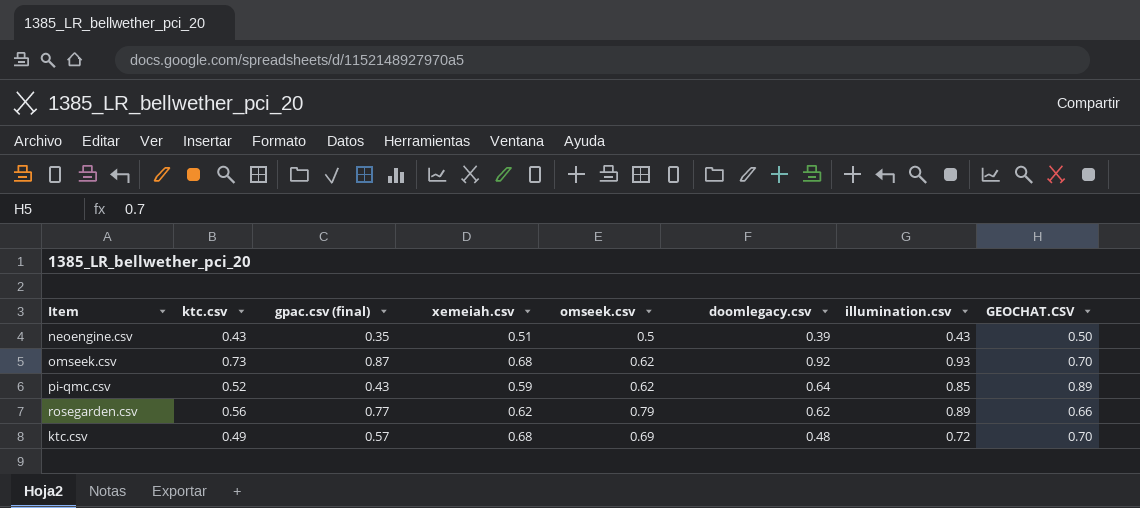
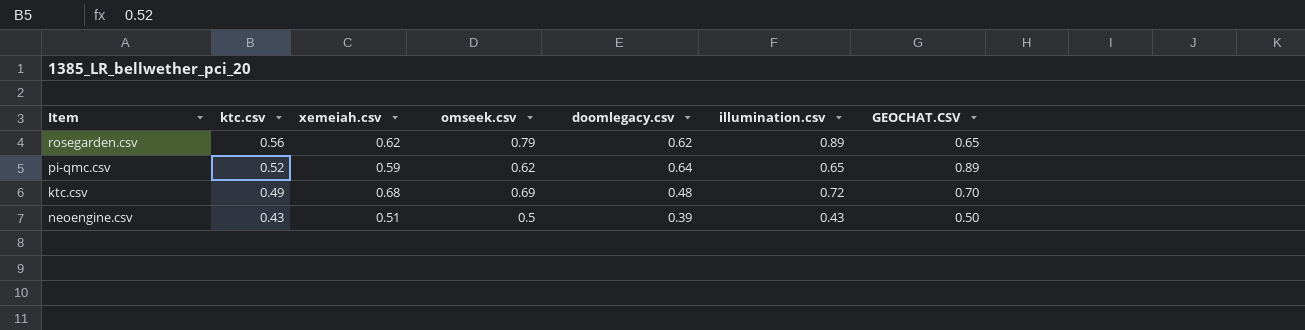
row order: none -> ktc.csv descending
column gpac.csv (final) | position: 3 -> none
row omseek.csv: 0.73 | 0.87 | 0.68 | 0.62 | 0.92 | 0.93 | 0.70 -> none
rosegarden.csv | GEOCHAT.CSV: 0.66 -> 0.65
pi-qmc.csv | illumination.csv: 0.85 -> 0.65

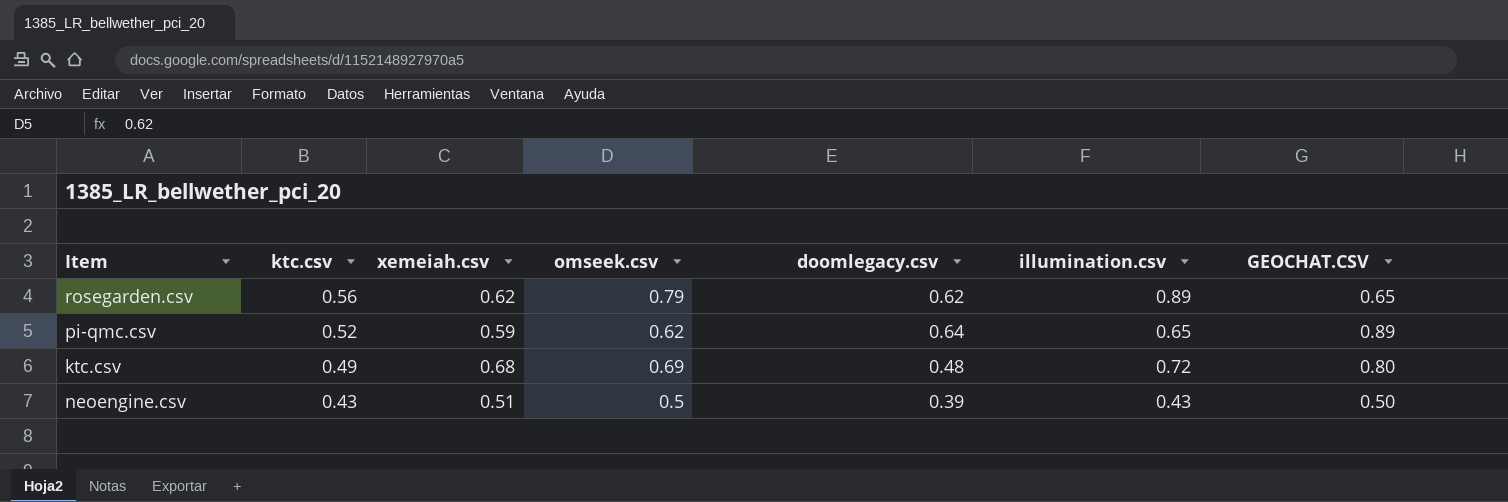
ktc.csv | GEOCHAT.CSV: 0.70 -> 0.80

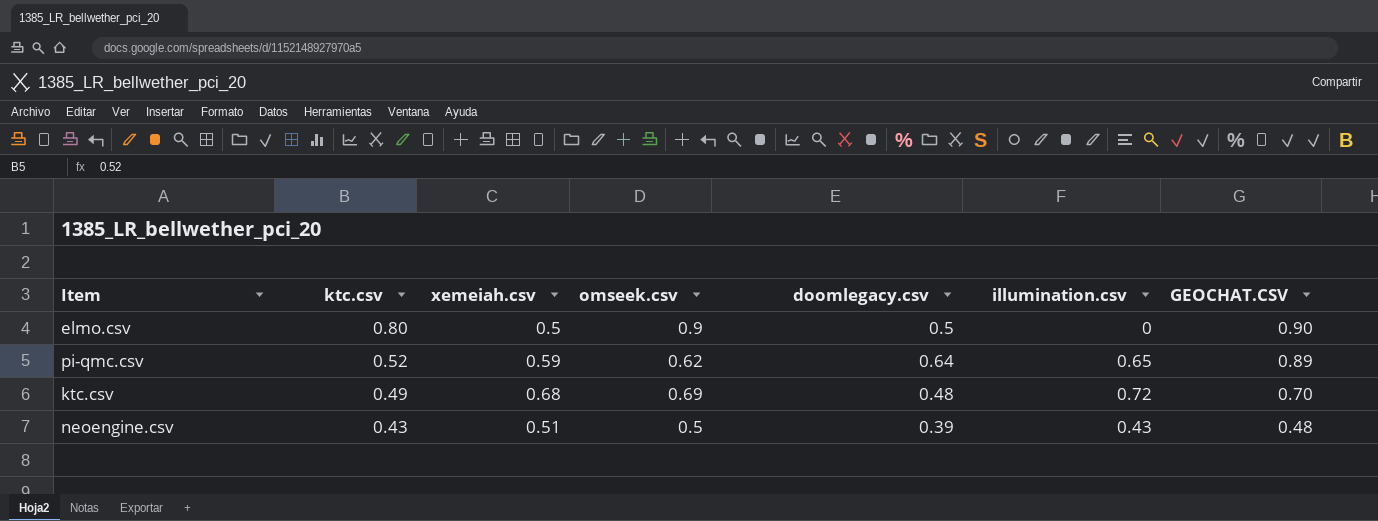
row rosegarden.csv: 0.56 | 0.62 | 0.79 | 0.62 | 0.89 | 0.65 -> none
row elmo.csv: none -> 0.80 | 0.5 | 0.9 | 0.5 | 0 | 0.90
ktc.csv | GEOCHAT.CSV: 0.80 -> 0.70
neoengine.csv | GEOCHAT.CSV: 0.50 -> 0.48

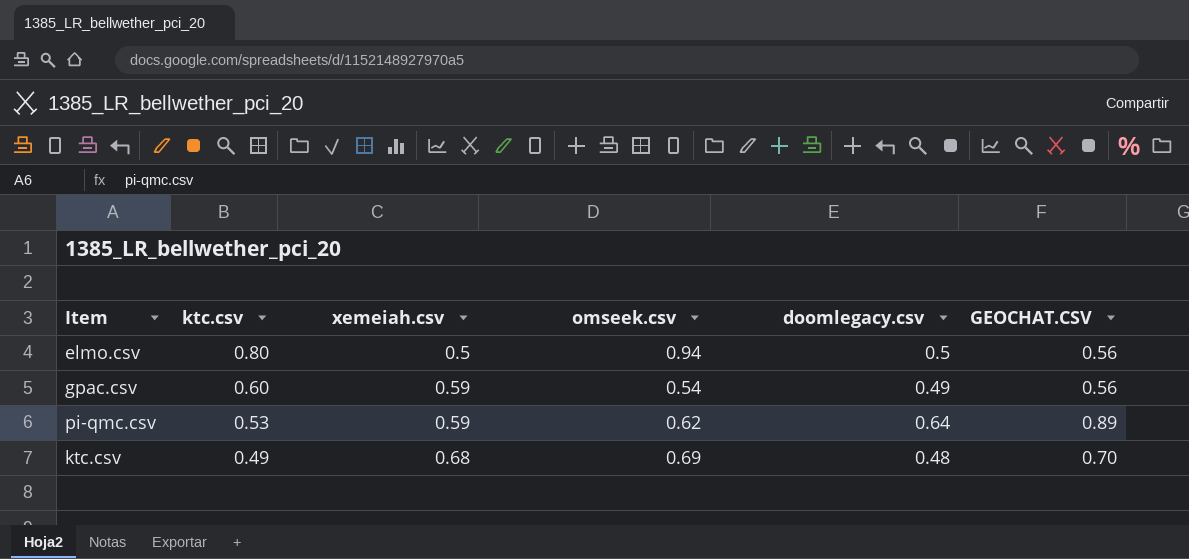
column illumination.csv | position: 6 -> none
row neoengine.csv: 0.43 | 0.51 | 0.5 | 0.39 | 0.43 | 0.48 -> none
elmo.csv | omseek.csv: 0.9 -> 0.94
elmo.csv | GEOCHAT.CSV: 0.90 -> 0.56
row gpac.csv: none -> 0.60 | 0.59 | 0.54 | 0.49 | 0.56
pi-qmc.csv | ktc.csv: 0.52 -> 0.53

